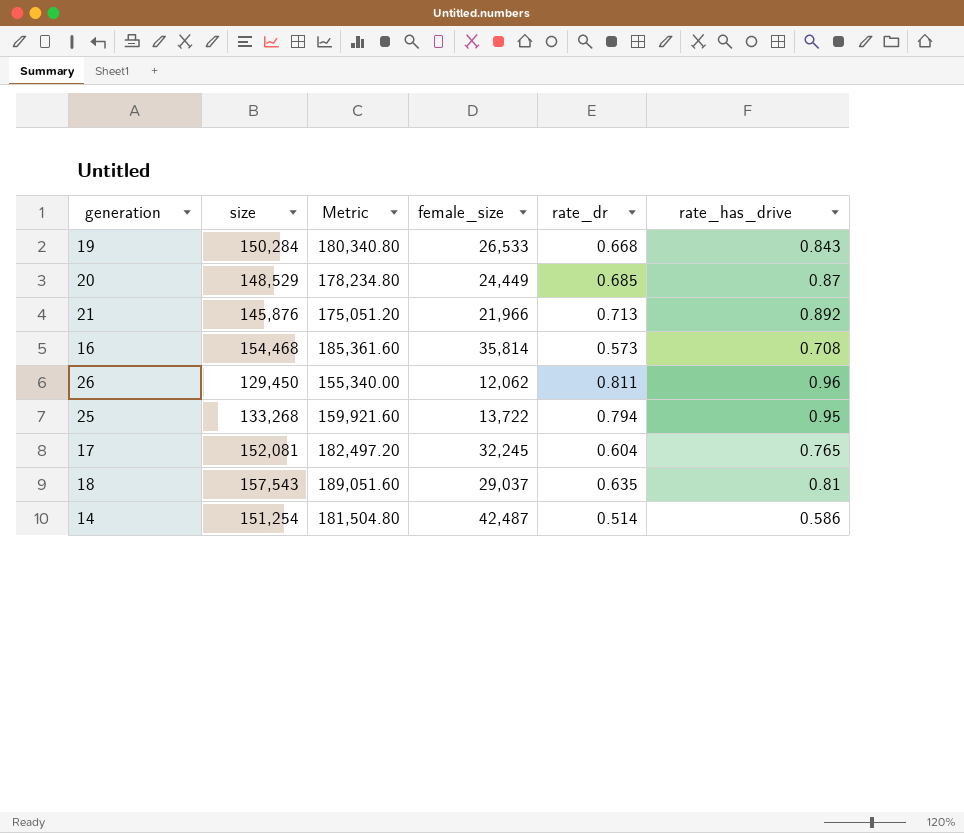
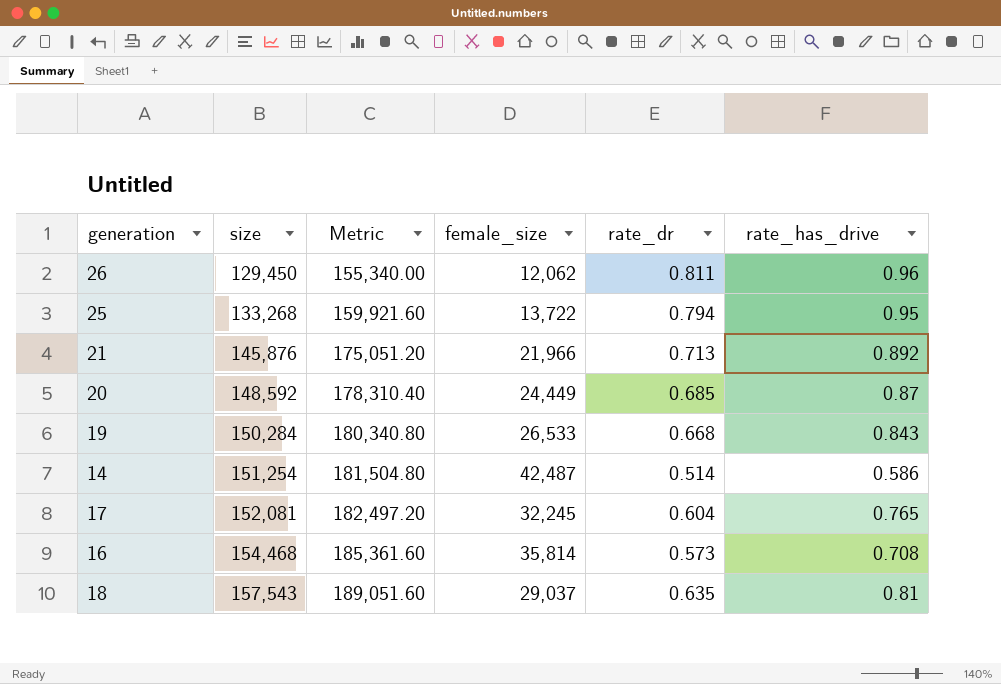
row order: none -> size ascending
20 | size: 148,529 -> 148,592
20 | Metric: 178,234.80 -> 178,310.40

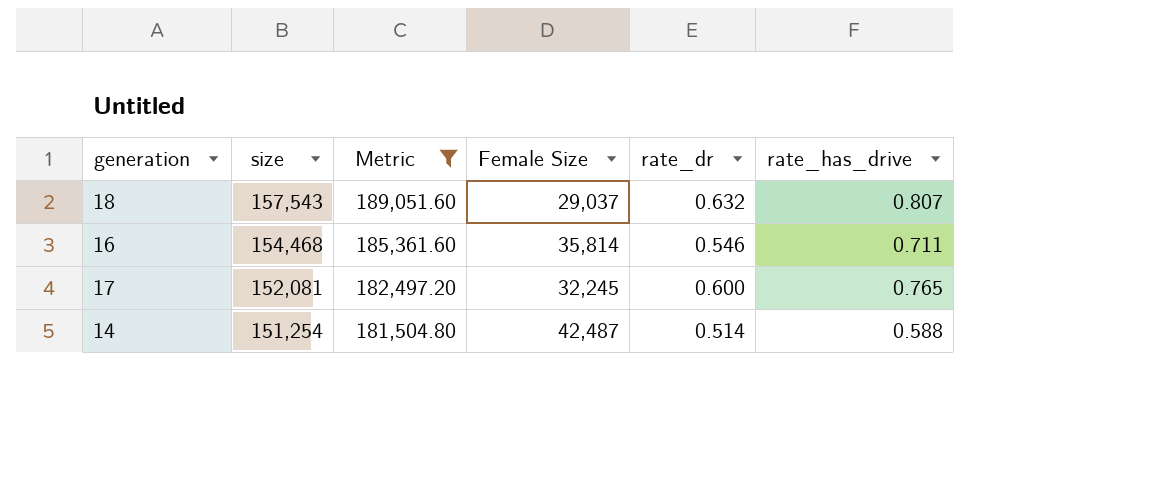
filter: none -> Metric >= 181,504.80
row order: size ascending -> size descending
column name: female_size -> Female Size
18 | rate_dr: 0.635 -> 0.632
18 | rate_has_drive: 0.81 -> 0.807
16 | rate_dr: 0.573 -> 0.546
16 | rate_has_drive: 0.708 -> 0.711
17 | rate_dr: 0.604 -> 0.600
14 | rate_has_drive: 0.586 -> 0.588

